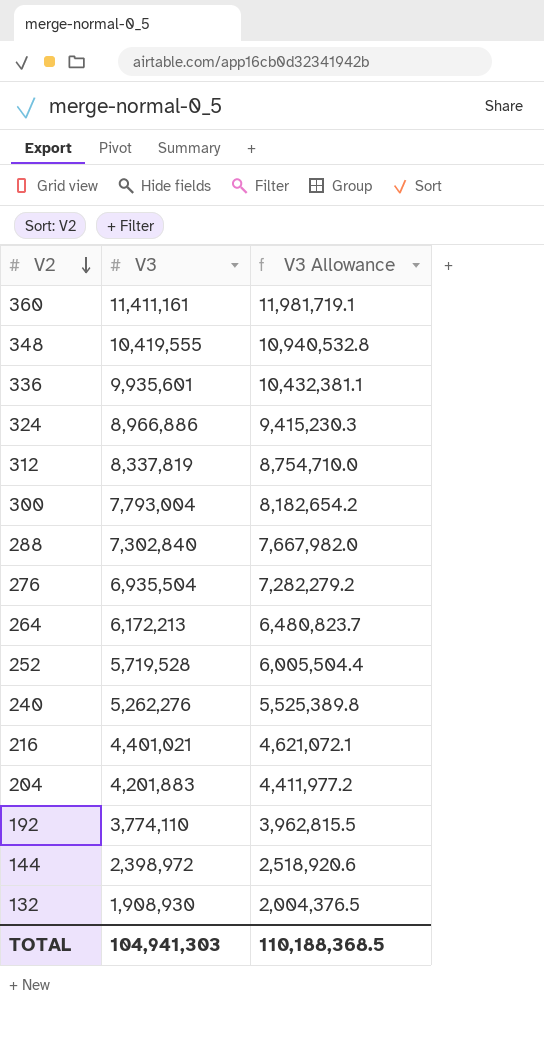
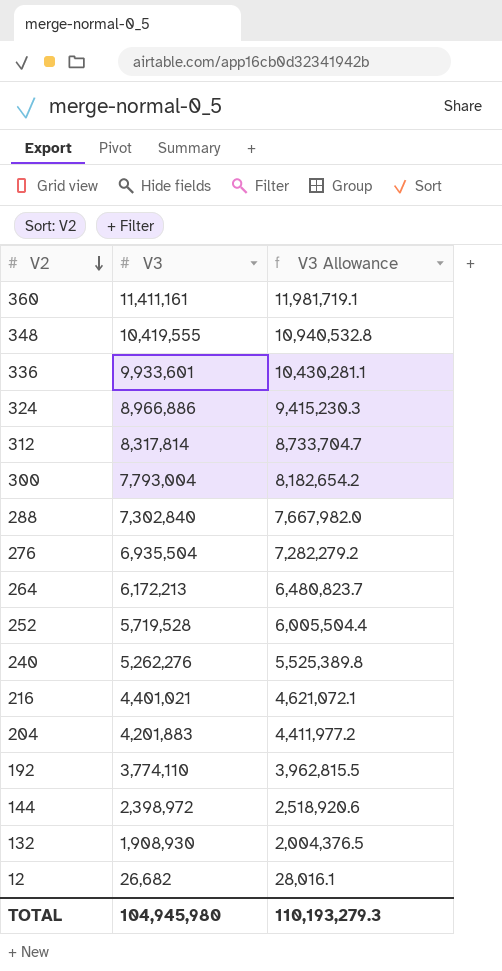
336 | V3: 9,935,601 -> 9,933,601
336 | V3 Allowance: 10,432,381.1 -> 10,430,281.1
312 | V3: 8,337,819 -> 8,317,814
312 | V3 Allowance: 8,754,710.0 -> 8,733,704.7
row 12: none -> 26,682 | 28,016.1
TOTAL | V3: 104,941,303 -> 104,945,980
TOTAL | V3 Allowance: 110,188,368.5 -> 110,193,279.3

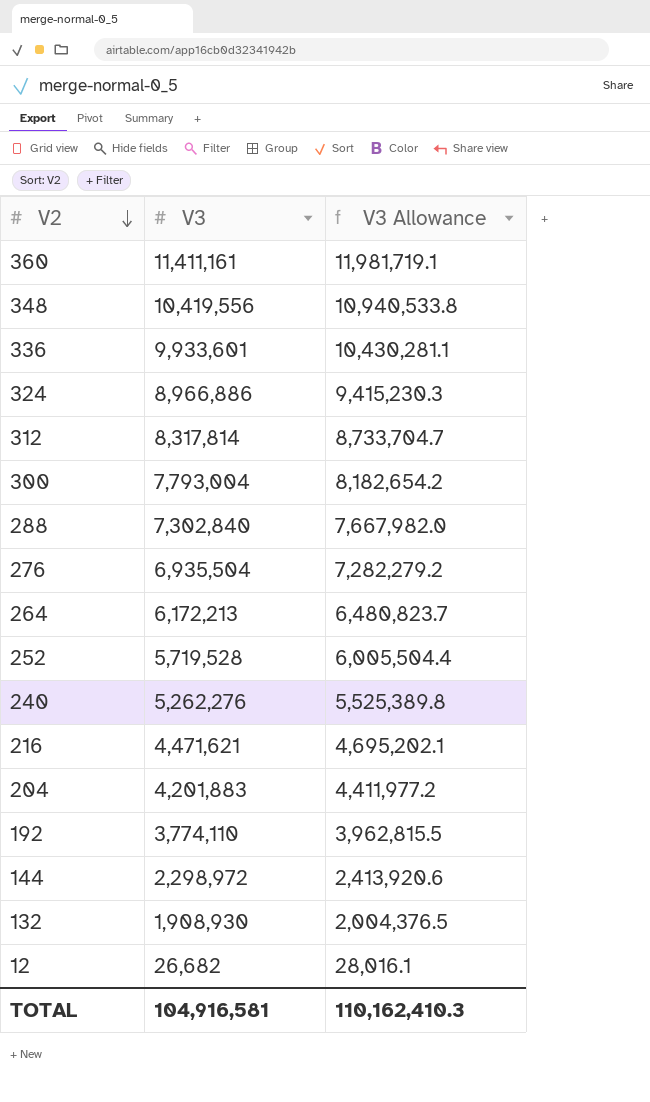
348 | V3: 10,419,555 -> 10,419,556
348 | V3 Allowance: 10,940,532.8 -> 10,940,533.8
216 | V3: 4,401,021 -> 4,471,621
216 | V3 Allowance: 4,621,072.1 -> 4,695,202.1
144 | V3: 2,398,972 -> 2,298,972
144 | V3 Allowance: 2,518,920.6 -> 2,413,920.6
TOTAL | V3: 104,945,980 -> 104,916,581
TOTAL | V3 Allowance: 110,193,279.3 -> 110,162,410.3

